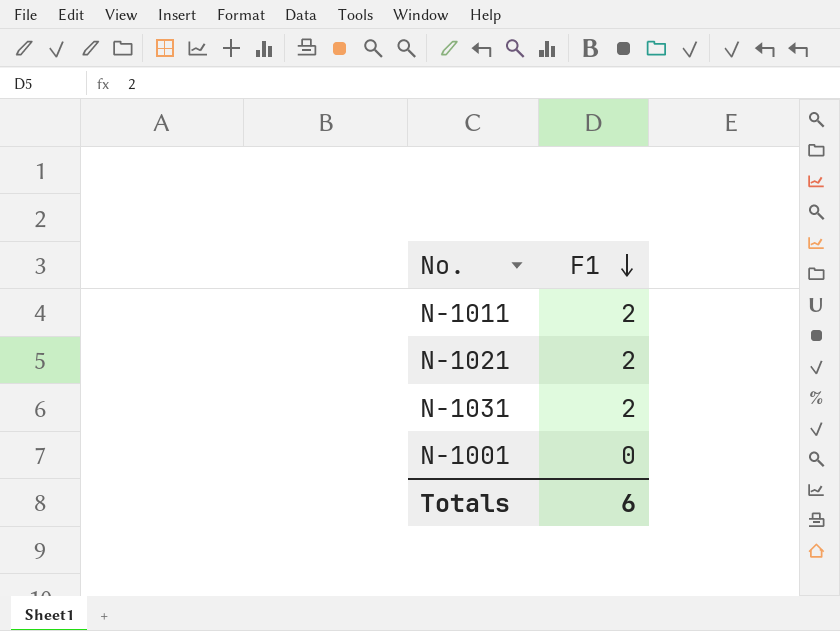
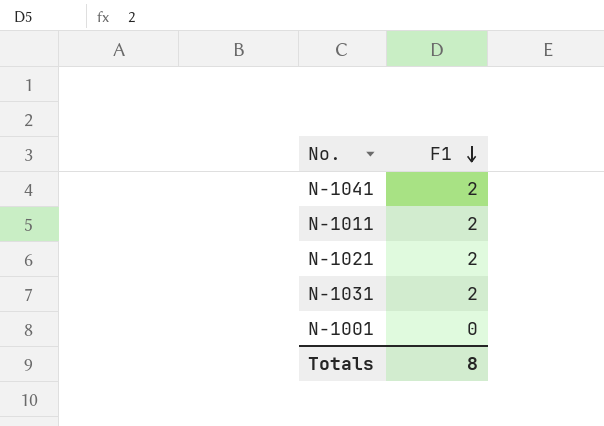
row N-1041: none -> 2
Totals | F1: 6 -> 8

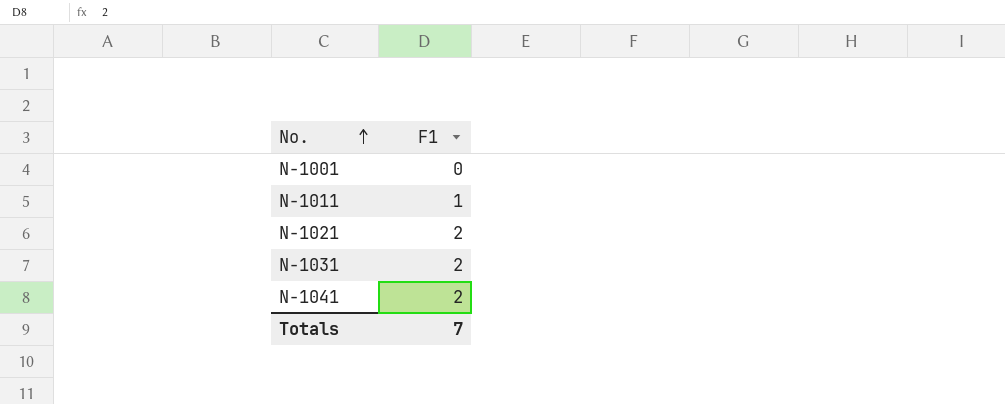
row order: F1 descending -> No. ascending
N-1011 | F1: 2 -> 1
Totals | F1: 8 -> 7

